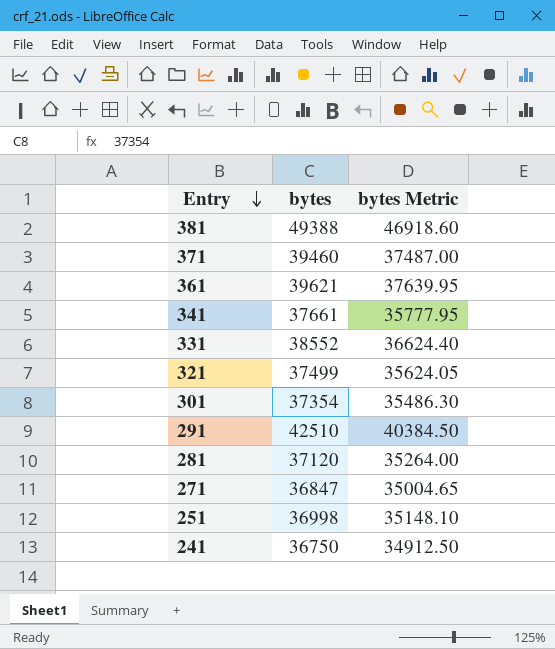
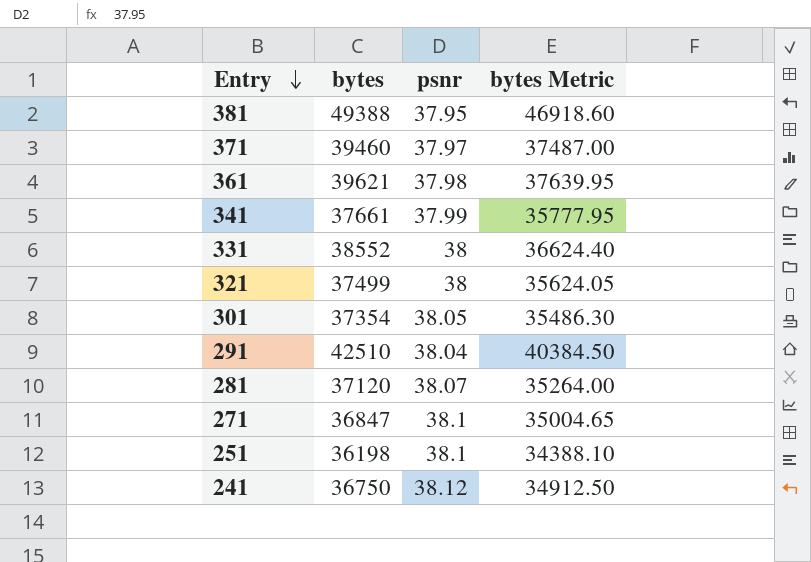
column psnr | position: none -> 3
251 | bytes: 36998 -> 36198
251 | bytes Metric: 35148.10 -> 34388.10

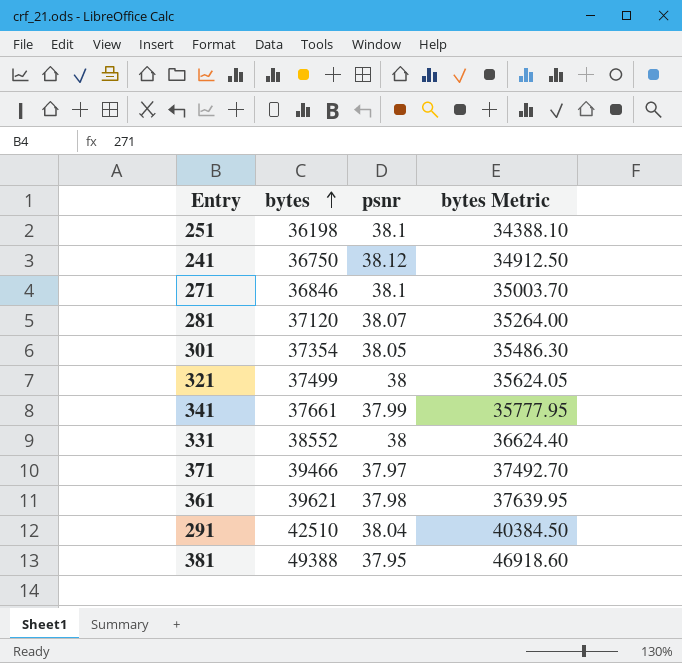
row order: Entry descending -> bytes ascending
271 | bytes: 36847 -> 36846
271 | bytes Metric: 35004.65 -> 35003.70
371 | bytes: 39460 -> 39466
371 | bytes Metric: 37487.00 -> 37492.70

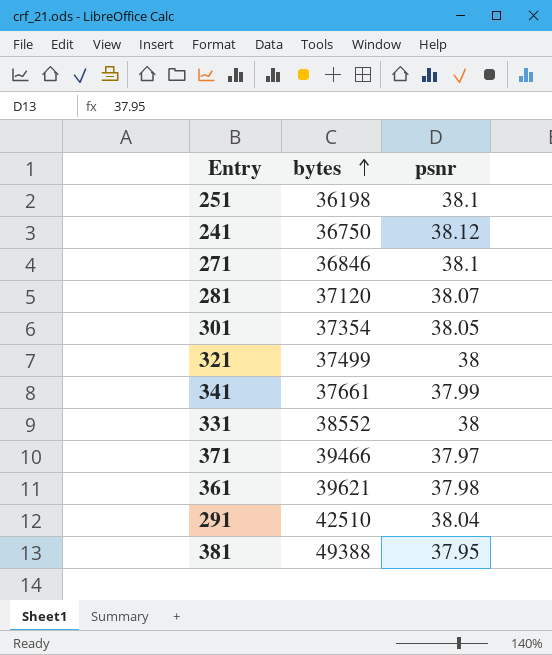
column bytes Metric | formula: [bytes] * 0.95 -> none

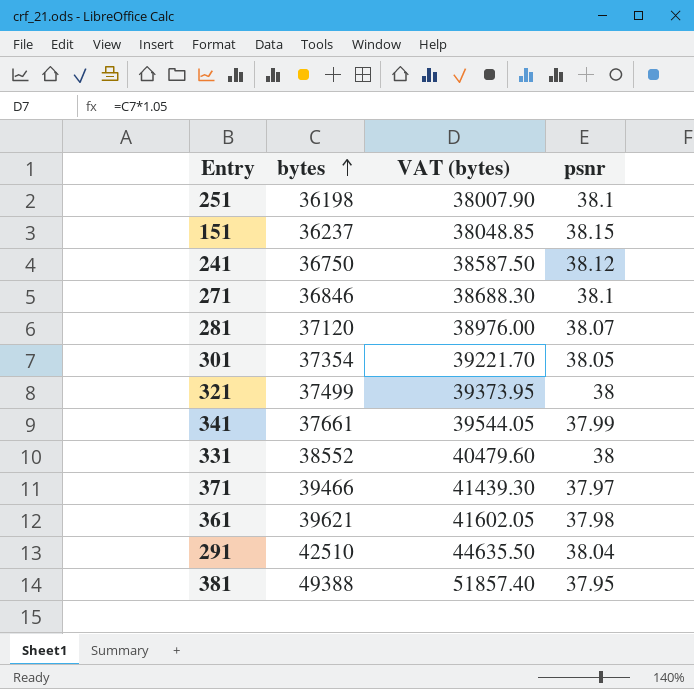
column VAT (bytes) | formula: none -> [bytes] * 1.05
row 151: none -> 36237 | 38048.85 | 38.15

